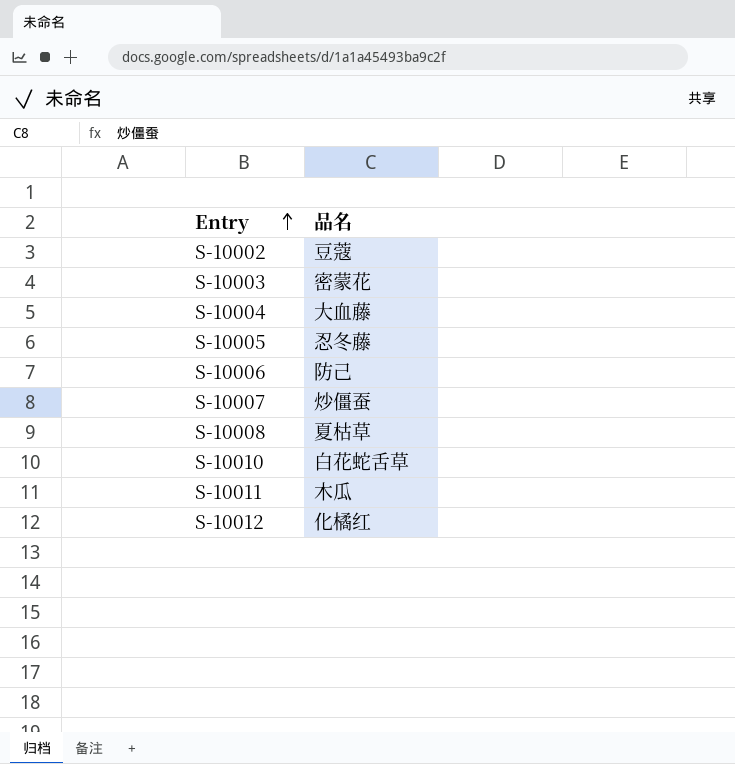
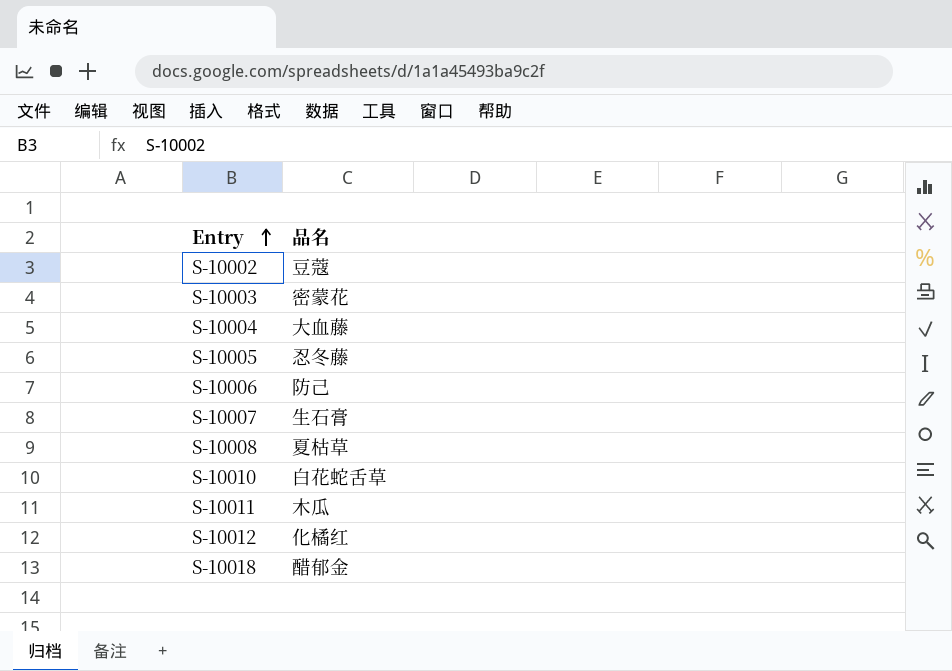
S-10007 | 品名: 炒僵蚕 -> 生石膏
row S-10018: none -> 醋郁金

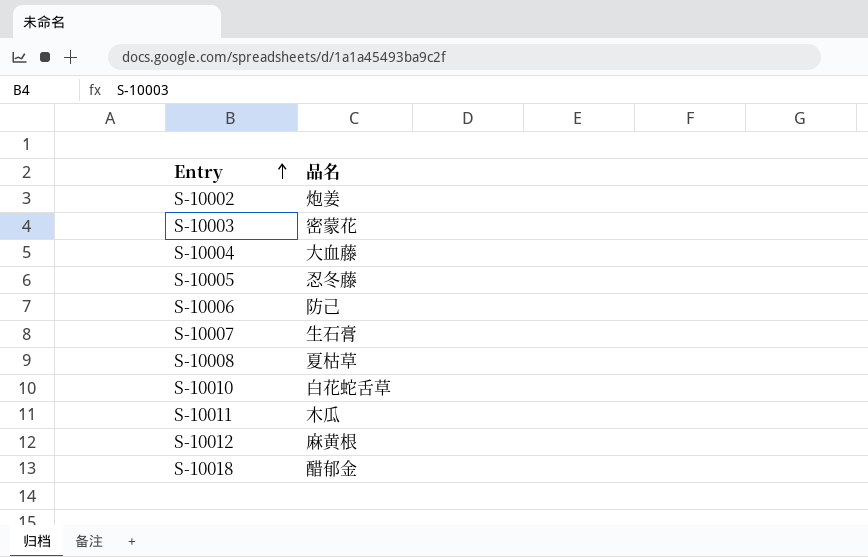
S-10002 | 品名: 豆蔻 -> 炮姜
S-10012 | 品名: 化橘红 -> 麻黄根

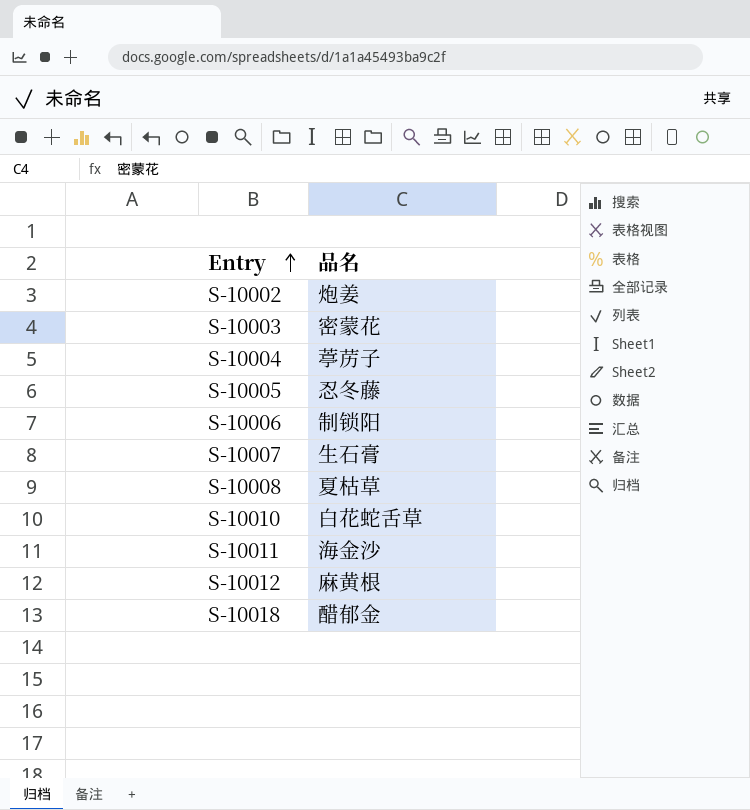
S-10004 | 品名: 大血藤 -> 葶苈子
S-10006 | 品名: 防己 -> 制锁阳
S-10011 | 品名: 木瓜 -> 海金沙

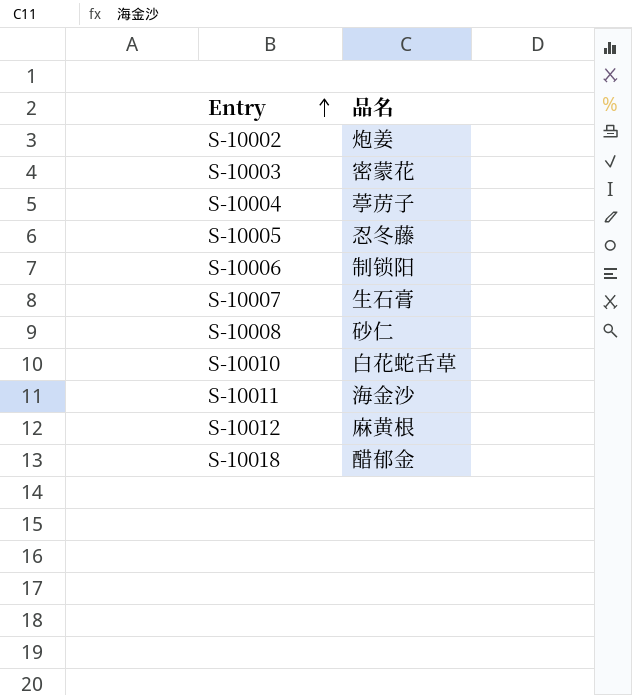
S-10008 | 品名: 夏枯草 -> 砂仁

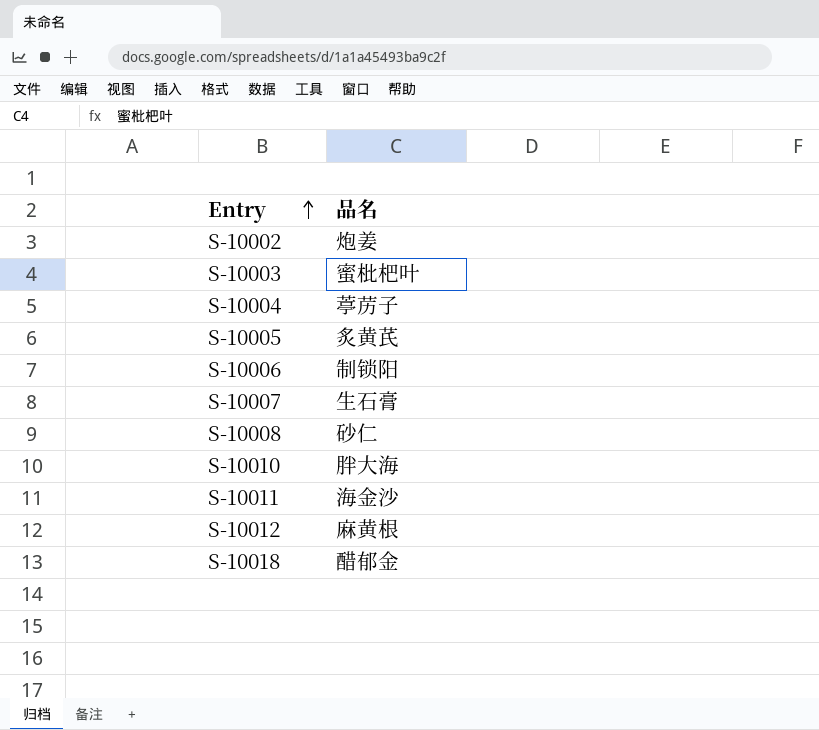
S-10003 | 品名: 密蒙花 -> 蜜枇杷叶
S-10005 | 品名: 忍冬藤 -> 炙黄芪
S-10010 | 品名: 白花蛇舌草 -> 胖大海

